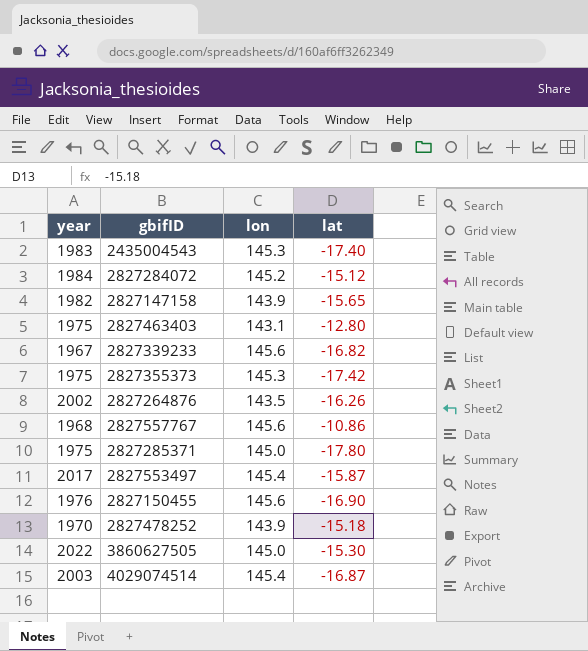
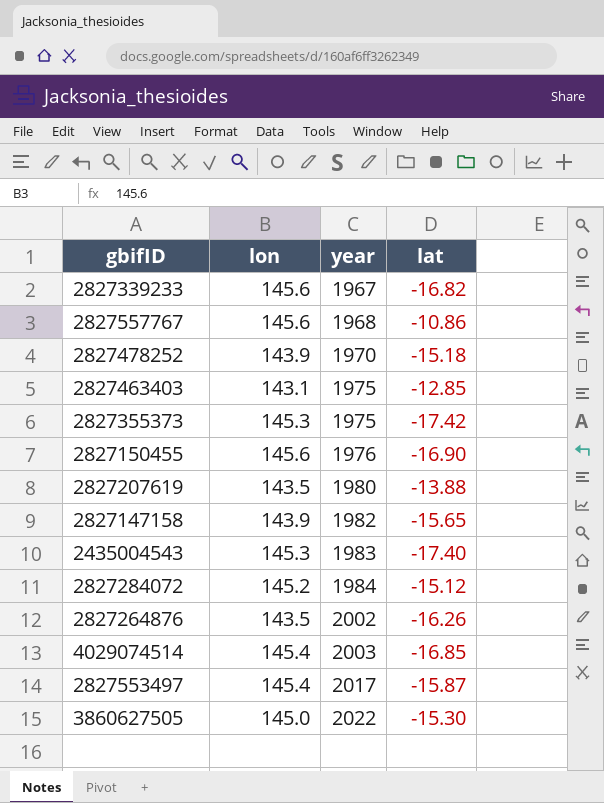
row order: none -> year ascending
column year | position: 1 -> 3
row 2827285371: 1975 | 145.0 | -17.80 -> none
2827463403 | lat: -12.80 -> -12.85
row 2827207619: none -> 143.5 | 1980 | -13.88
4029074514 | lat: -16.87 -> -16.85

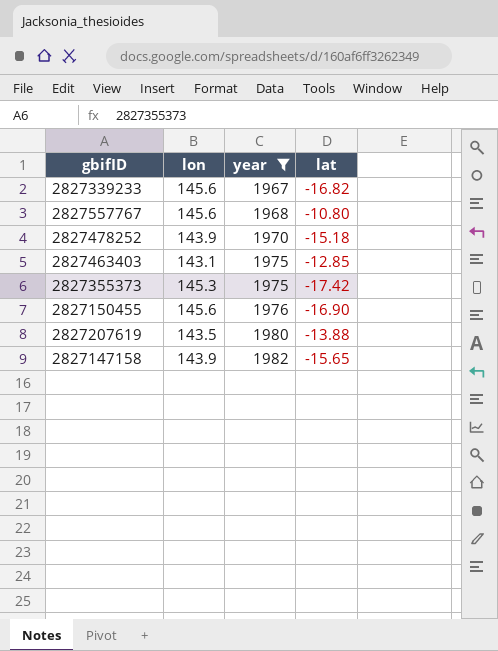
filter: none -> year <= 1982
2827557767 | lat: -10.86 -> -10.80

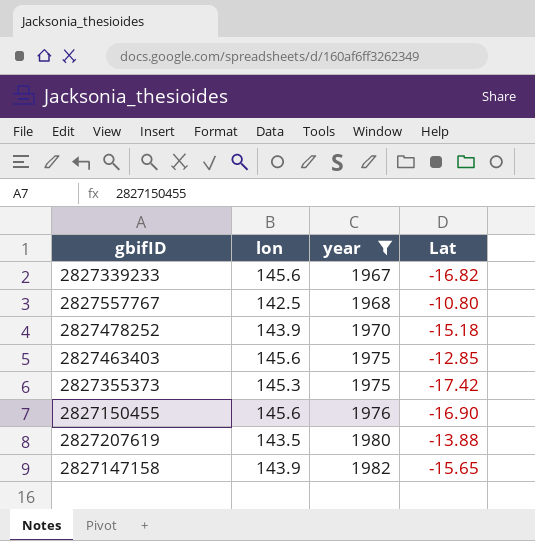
column name: lat -> Lat
2827557767 | lon: 145.6 -> 142.5
2827463403 | lon: 143.1 -> 145.6

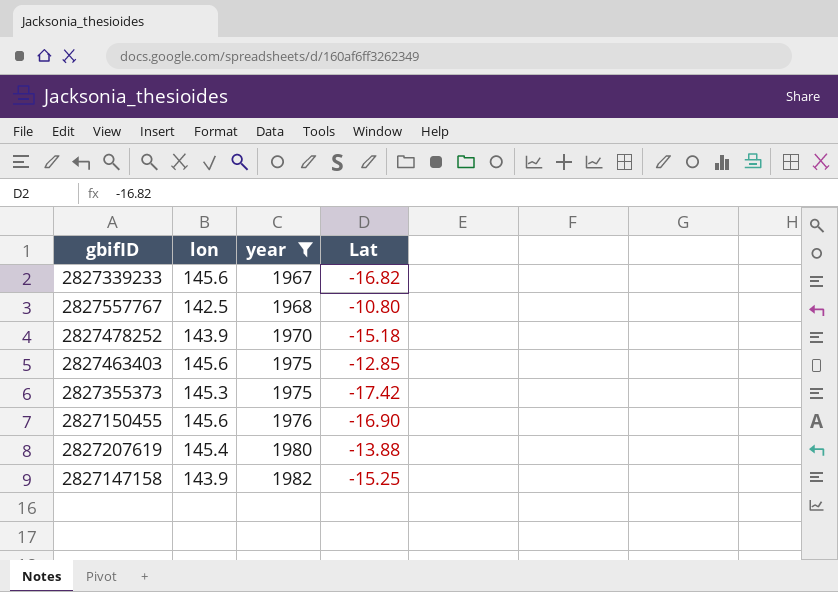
2827207619 | lon: 143.5 -> 145.4
2827147158 | Lat: -15.65 -> -15.25

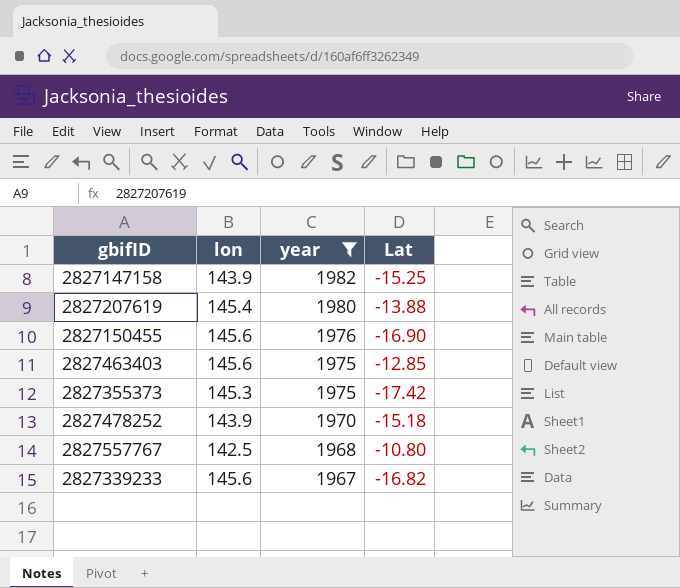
row order: year ascending -> year descending

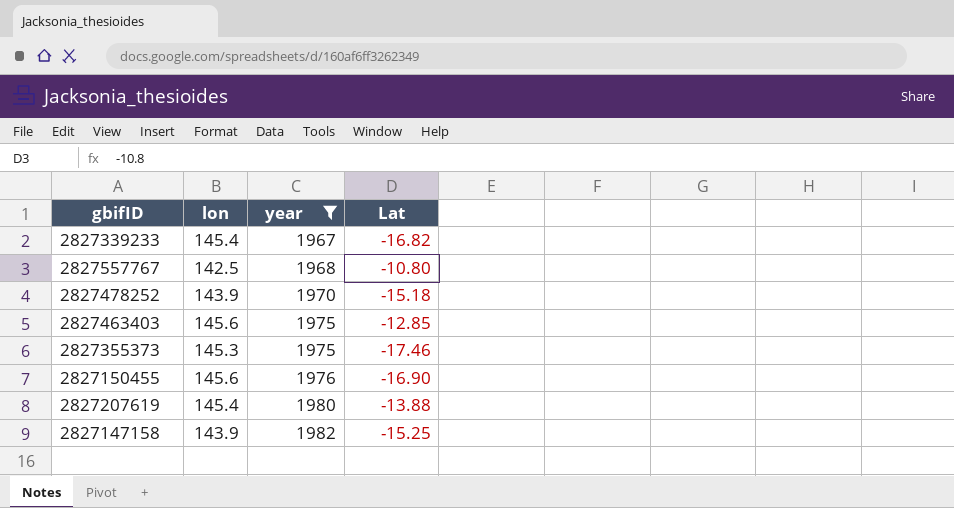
row order: year descending -> year ascending
2827339233 | lon: 145.6 -> 145.4
2827355373 | Lat: -17.42 -> -17.46

